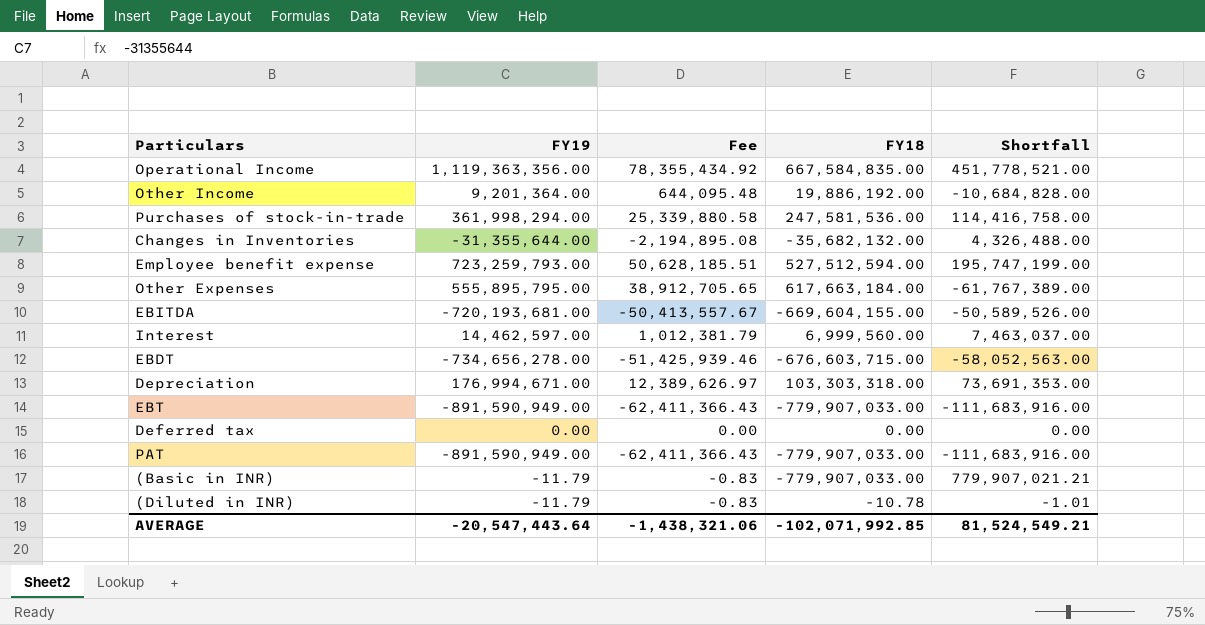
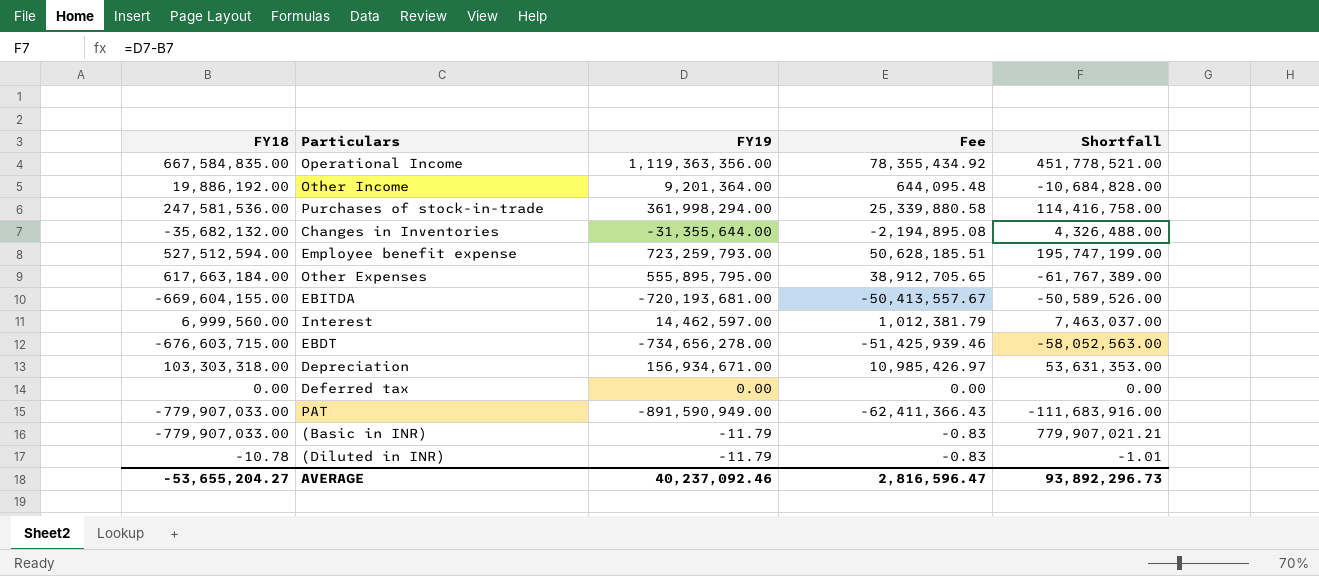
column FY18 | position: 4 -> 1
row EBT: -891,590,949.00 | -62,411,366.43 | -779,907,033.00 | -111,683,916.00 -> none
Depreciation | FY19: 176,994,671.00 -> 156,934,671.00
Depreciation | Fee: 12,389,626.97 -> 10,985,426.97
Depreciation | Shortfall: 73,691,353.00 -> 53,631,353.00
AVERAGE | FY18: -102,071,992.85 -> -53,655,204.27
AVERAGE | FY19: -20,547,443.64 -> 40,237,092.46
AVERAGE | Fee: -1,438,321.06 -> 2,816,596.47
AVERAGE | Shortfall: 81,524,549.21 -> 93,892,296.73

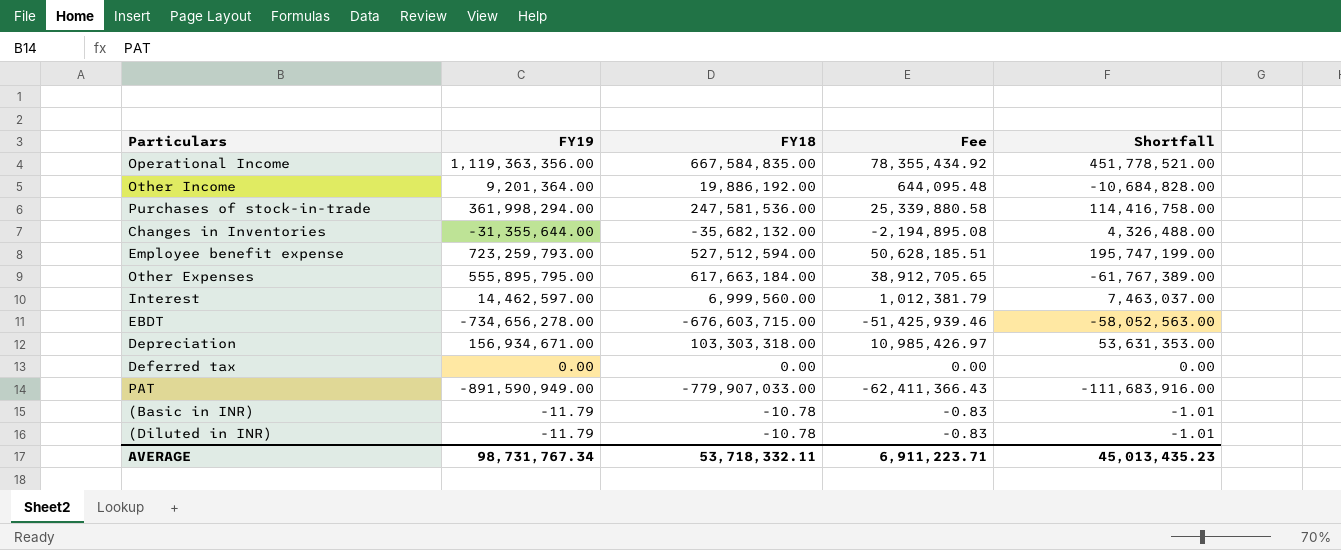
column FY18 | position: 1 -> 3
row EBITDA: -669,604,155.00 | -720,193,681.00 | -50,413,557.67 | -50,589,526.00 -> none
(Basic in INR) | FY18: -779,907,033.00 -> -10.78
(Basic in INR) | Shortfall: 779,907,021.21 -> -1.01
AVERAGE | FY19: 40,237,092.46 -> 98,731,767.34
AVERAGE | FY18: -53,655,204.27 -> 53,718,332.11
AVERAGE | Fee: 2,816,596.47 -> 6,911,223.71
AVERAGE | Shortfall: 93,892,296.73 -> 45,013,435.23

